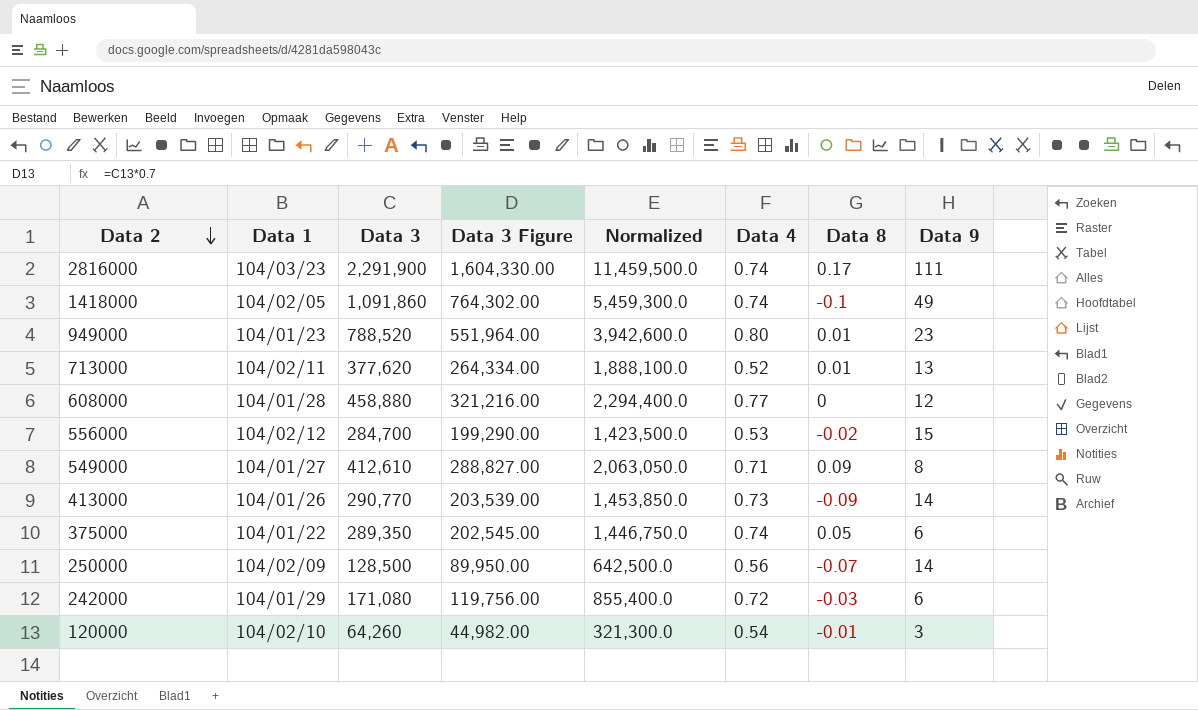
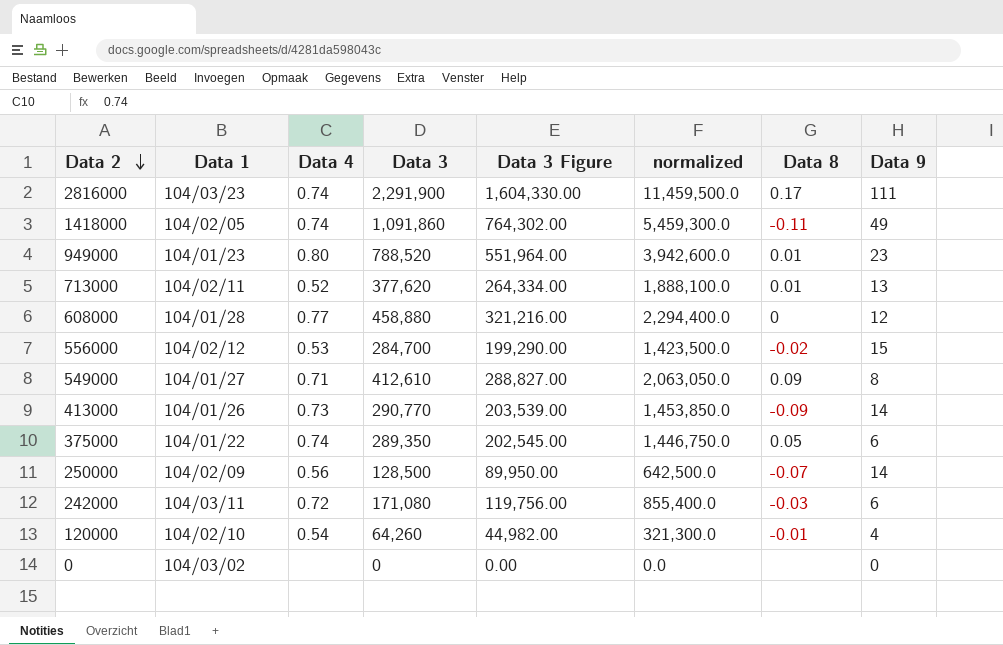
column Data 4 | position: 6 -> 3
column name: Normalized -> normalized
1418000 | Data 8: -0.1 -> -0.11
242000 | Data 1: 104/01/29 -> 104/03/11
120000 | Data 9: 3 -> 4
row 0: none -> 104/03/02 | none | 0 | 0.00 | 0.0 | none | 0

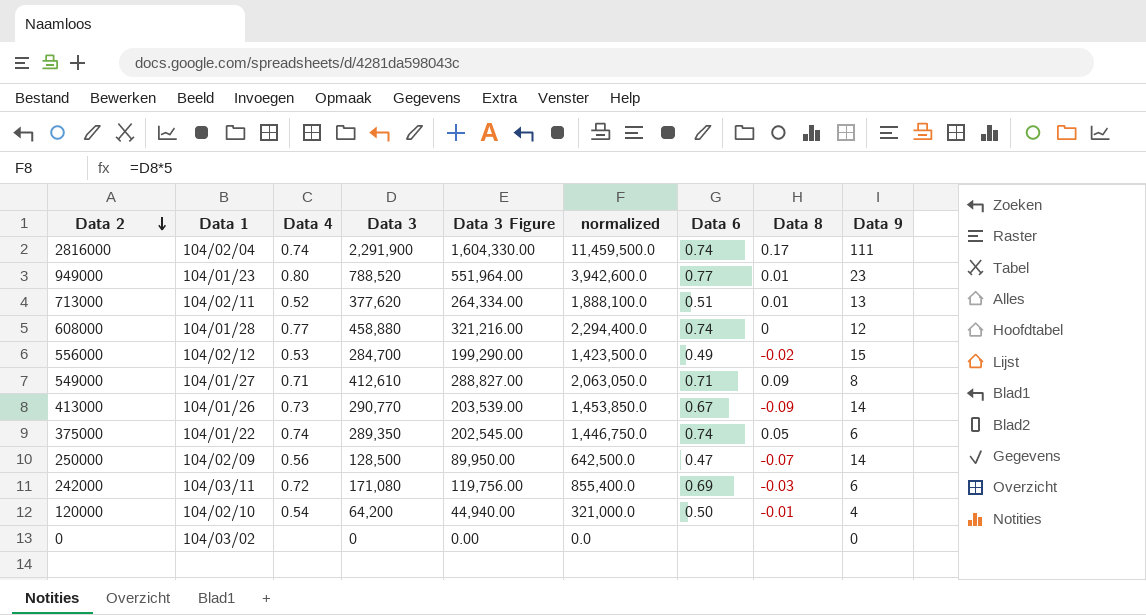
column Data 6 | position: none -> 7
row 1418000: 104/02/05 | 0.74 | 1,091,860 | 764,302.00 | 5,459,300.0 | -0.11 | 49 -> none
2816000 | Data 1: 104/03/23 -> 104/02/04
120000 | Data 3: 64,260 -> 64,200
120000 | Data 3 Figure: 44,982.00 -> 44,940.00
120000 | normalized: 321,300.0 -> 321,000.0

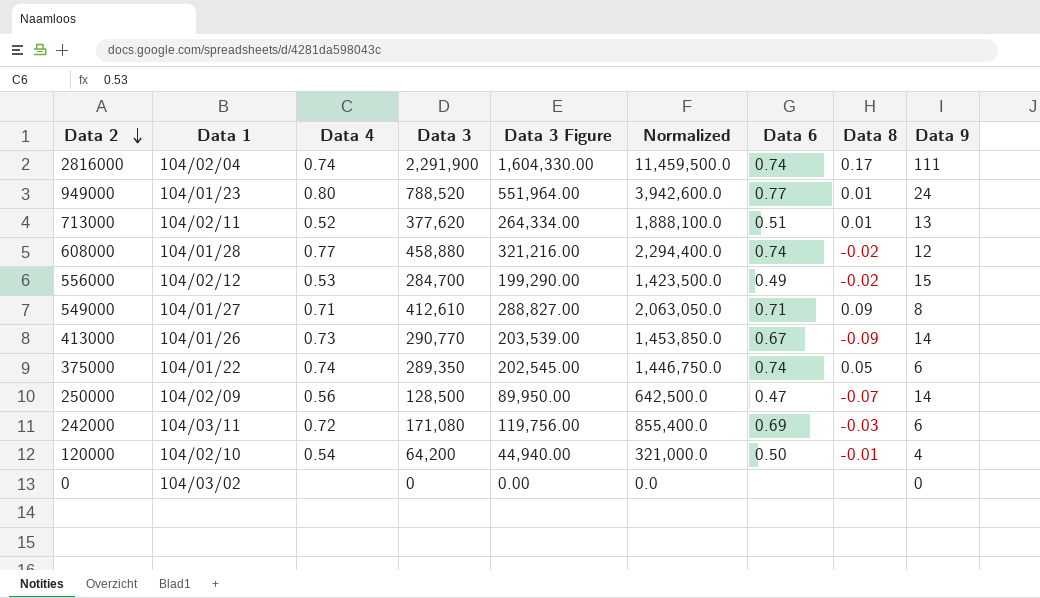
column name: normalized -> Normalized
949000 | Data 9: 23 -> 24
608000 | Data 8: 0 -> -0.02

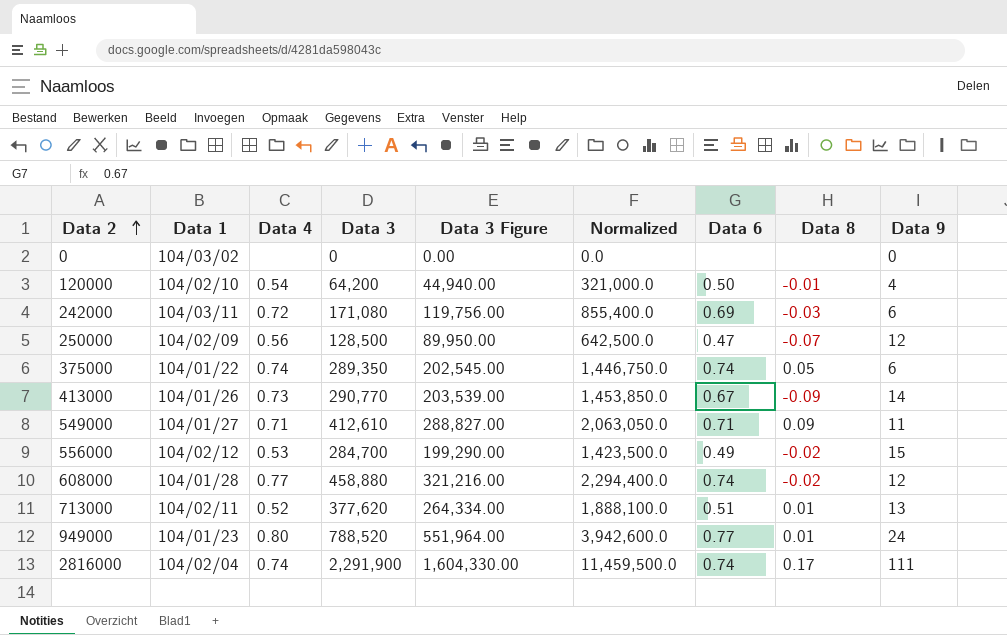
row order: Data 2 descending -> Data 2 ascending
250000 | Data 9: 14 -> 12
549000 | Data 9: 8 -> 11

